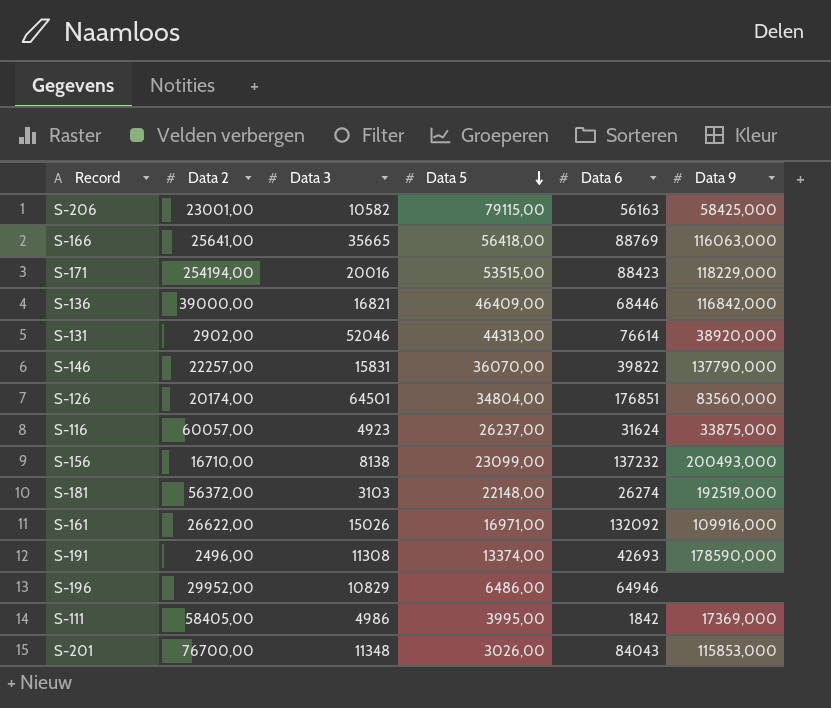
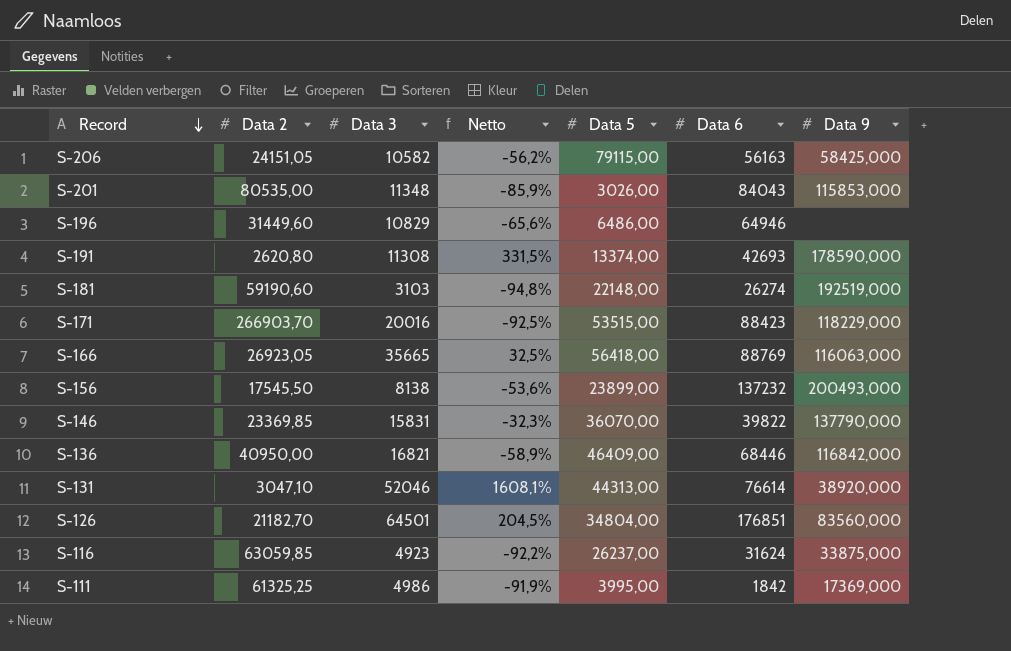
row order: Data 5 descending -> Record descending
column Netto | formula: none -> ([Data 3] - [Data 2]) / [Data 2]
row S-161: 26622,00 | 15026 | 16971,00 | 132092 | 109916,000 -> none
S-206 | Data 2: 23001,00 -> 24151,05
S-201 | Data 2: 76700,00 -> 80535,00
S-196 | Data 2: 29952,00 -> 31449,60
S-191 | Data 2: 2496,00 -> 2620,80
S-181 | Data 2: 56372,00 -> 59190,60
S-171 | Data 2: 254194,00 -> 266903,70
S-166 | Data 2: 25641,00 -> 26923,05
S-156 | Data 2: 16710,00 -> 17545,50
S-156 | Data 5: 23099,00 -> 23899,00
S-146 | Data 2: 22257,00 -> 23369,85
S-136 | Data 2: 39000,00 -> 40950,00
S-131 | Data 2: 2902,00 -> 3047,10
S-126 | Data 2: 20174,00 -> 21182,70
S-116 | Data 2: 60057,00 -> 63059,85
S-111 | Data 2: 58405,00 -> 61325,25

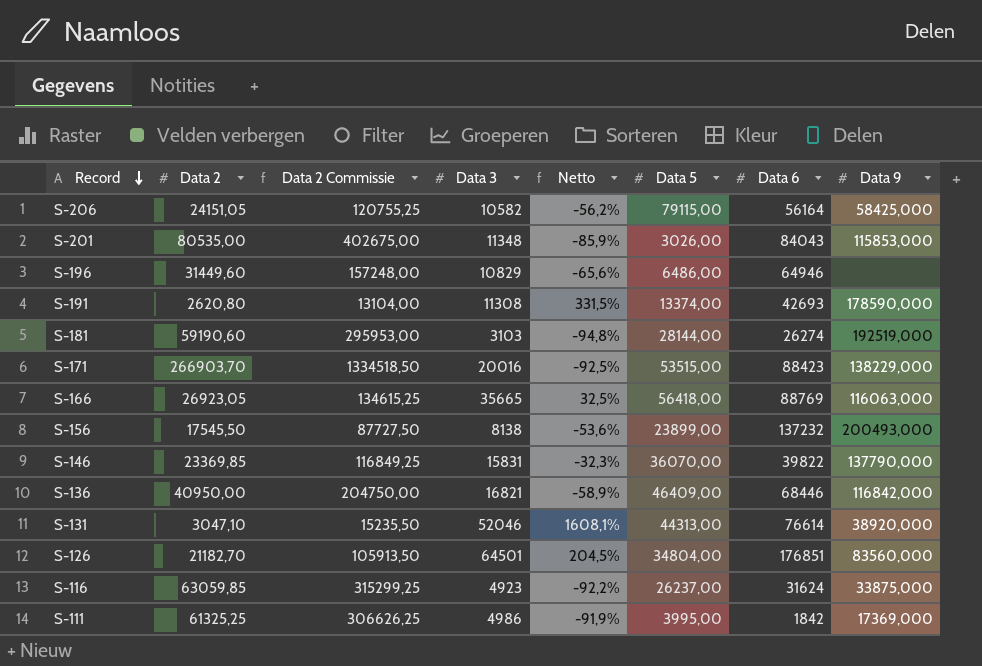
column Data 2 Commissie | formula: none -> [Data 2] * 5
S-206 | Data 6: 56163 -> 56164
S-181 | Data 5: 22148,00 -> 28144,00
S-171 | Data 9: 118229,000 -> 138229,000

